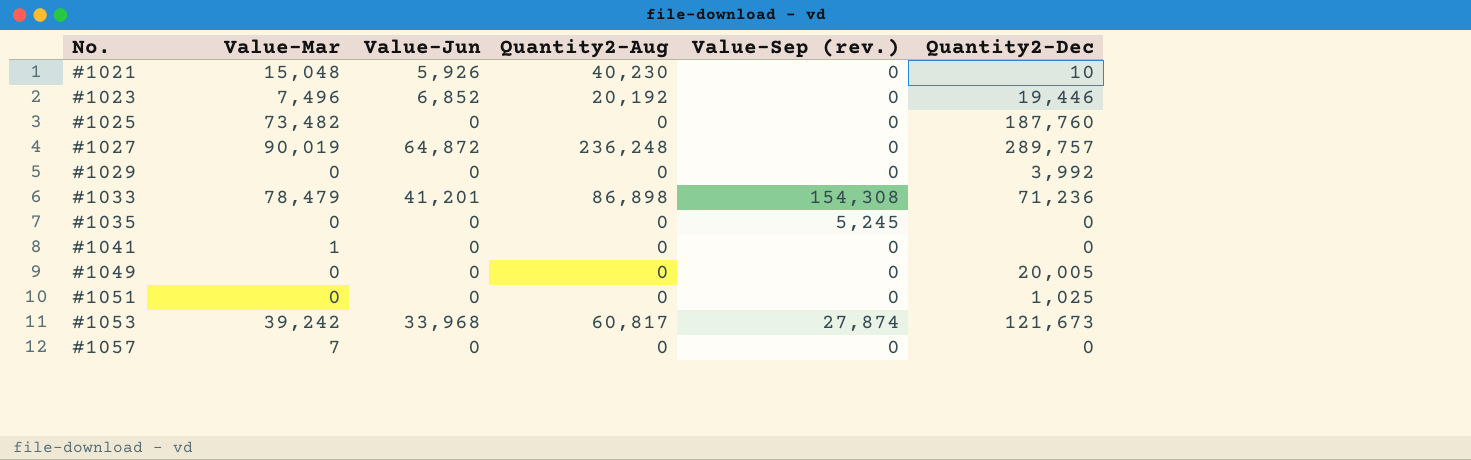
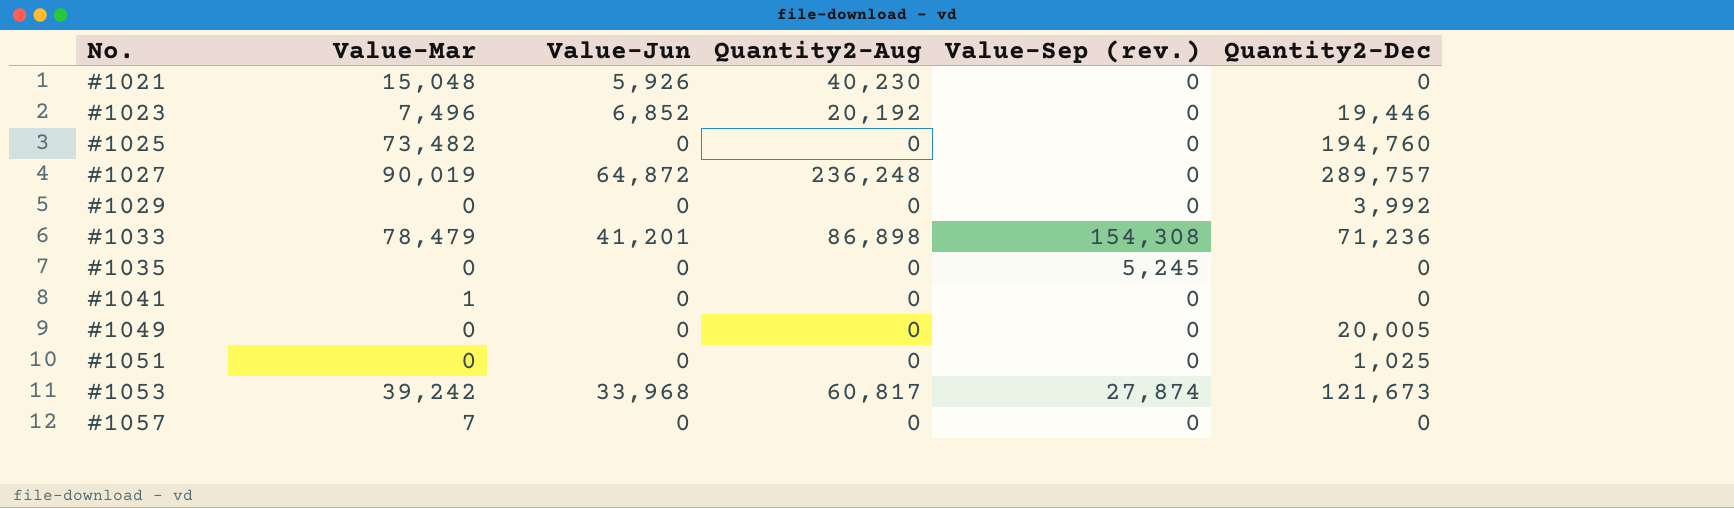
#1021 | Quantity2-Dec: 10 -> 0
#1025 | Quantity2-Dec: 187,760 -> 194,760

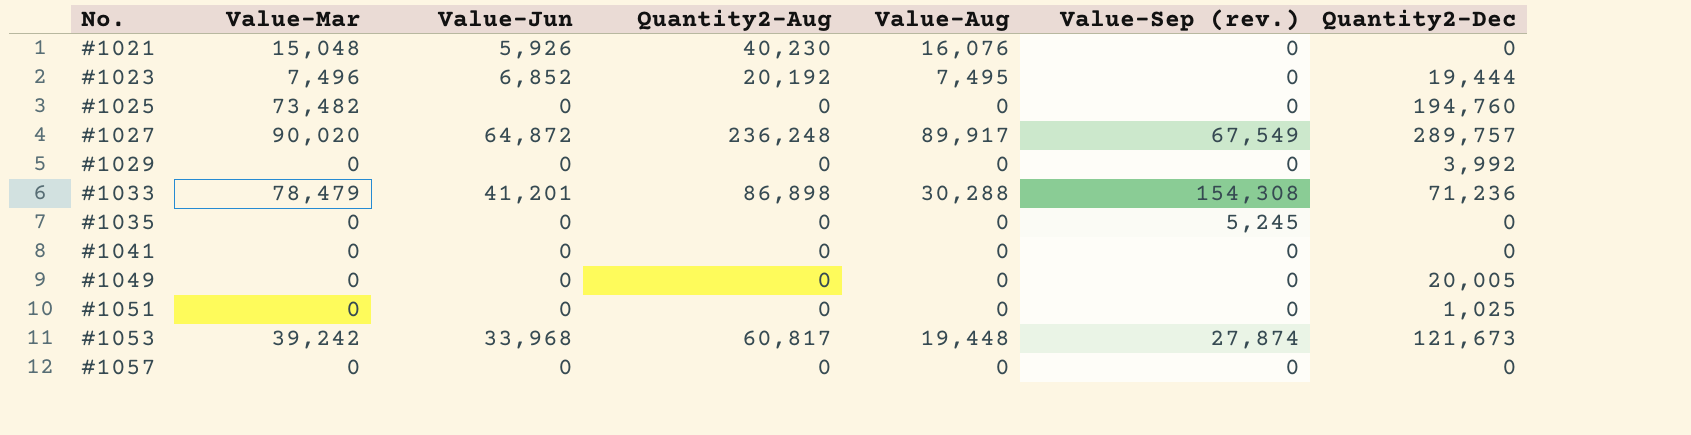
column Value-Aug | position: none -> 5
#1023 | Quantity2-Dec: 19,446 -> 19,444
#1027 | Value-Mar: 90,019 -> 90,020
#1027 | Value-Sep (rev.): 0 -> 67,549
#1041 | Value-Mar: 1 -> 0
#1057 | Value-Mar: 7 -> 0

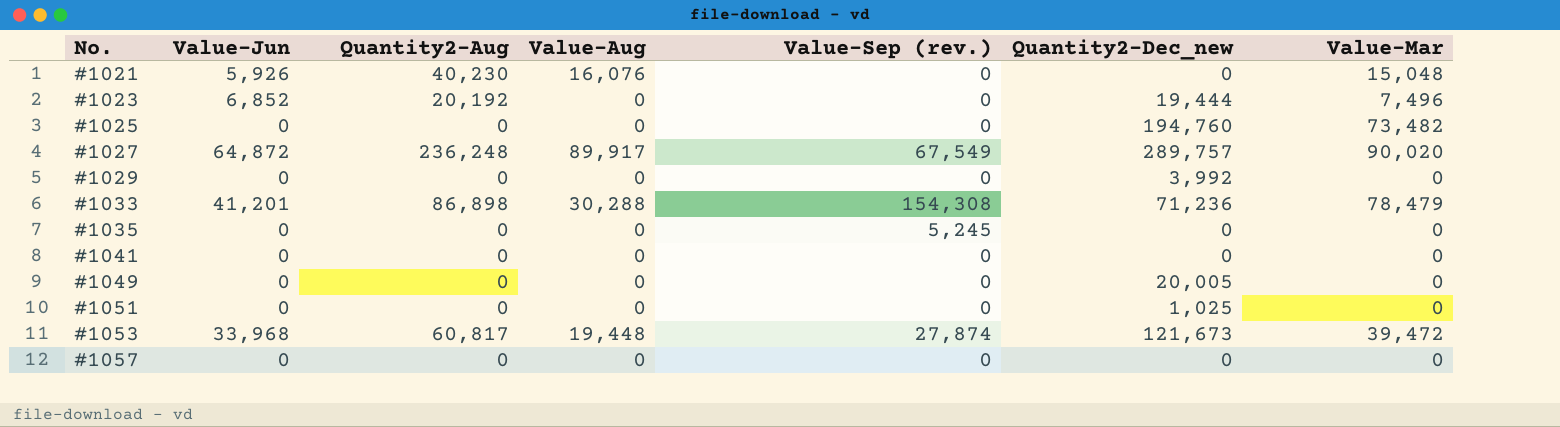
column name: Quantity2-Dec -> Quantity2-Dec_new
column Value-Mar | position: 2 -> 7
#1023 | Value-Aug: 7,495 -> 0
#1053 | Value-Mar: 39,242 -> 39,472

